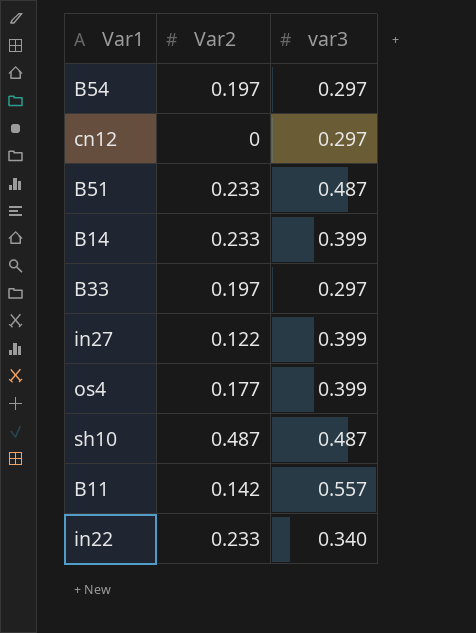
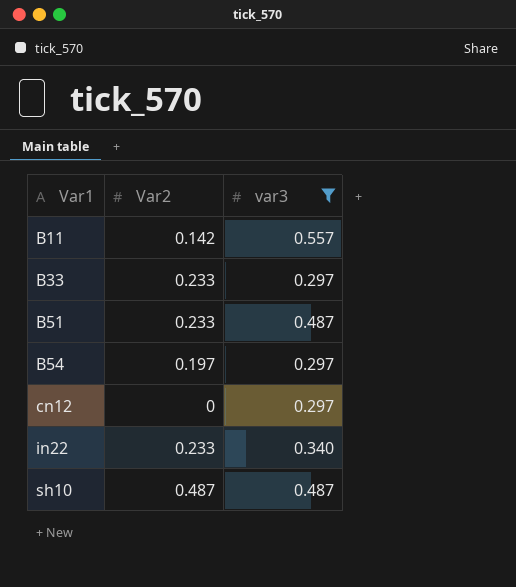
filter: none -> var3 != 0.399
row order: none -> Var1 ascending
B33 | Var2: 0.197 -> 0.233

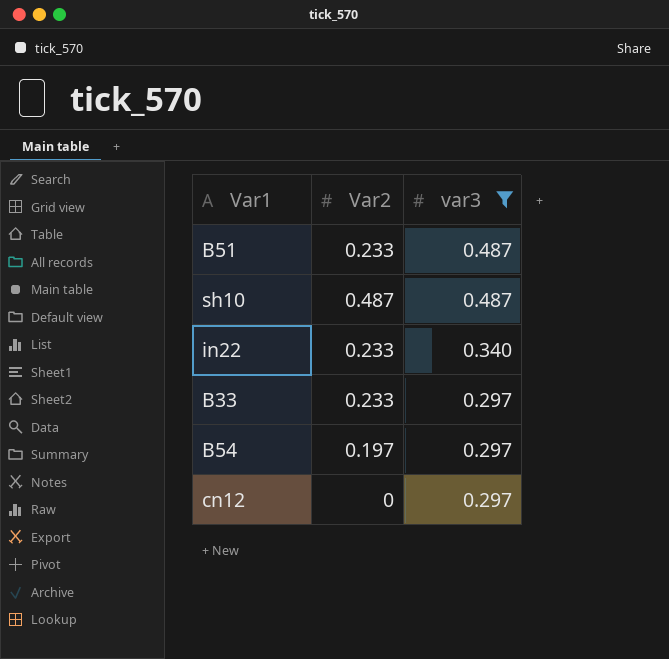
row order: Var1 ascending -> var3 descending
row B11: 0.142 | 0.557 -> none

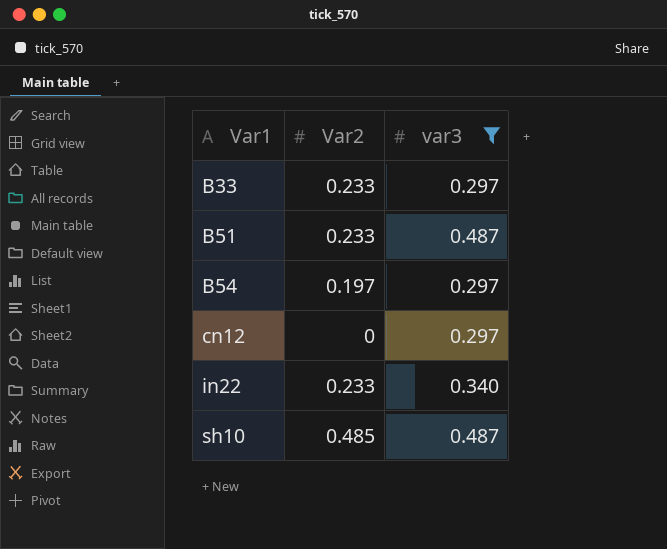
row order: var3 descending -> Var1 ascending
sh10 | Var2: 0.487 -> 0.485

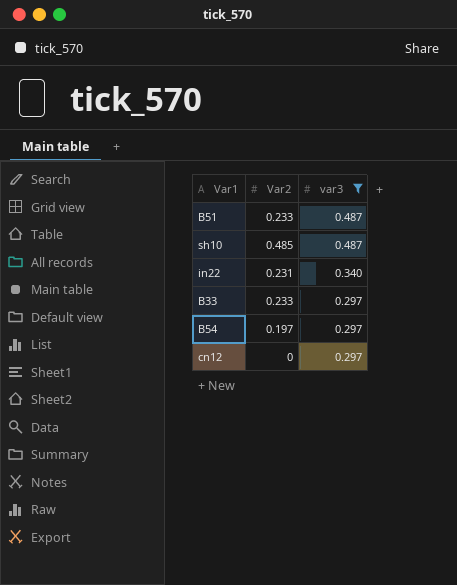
row order: Var1 ascending -> var3 descending
in22 | Var2: 0.233 -> 0.231

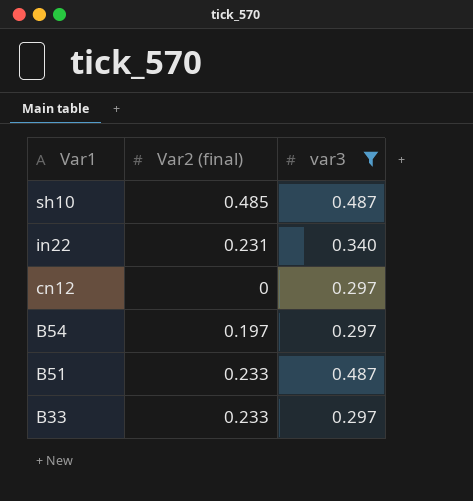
row order: var3 descending -> Var1 descending
column name: Var2 -> Var2 (final)

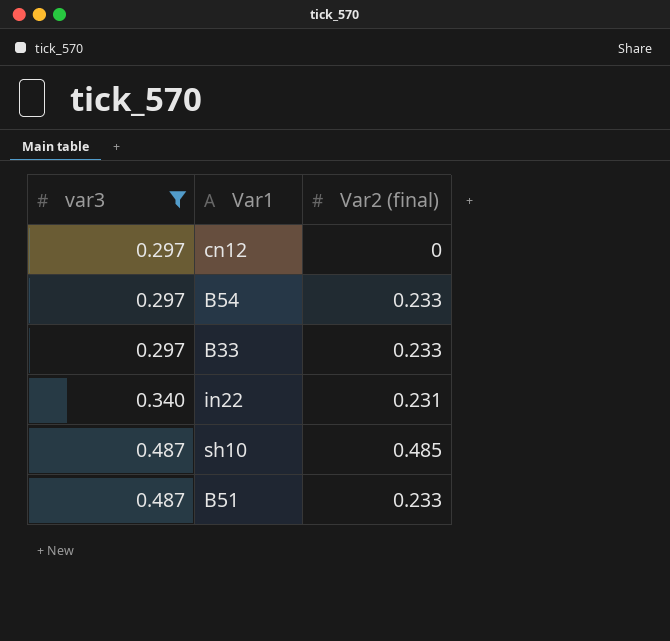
row order: Var1 descending -> var3 ascending
column var3 | position: 3 -> 1
B54 | Var2 (final): 0.197 -> 0.233

